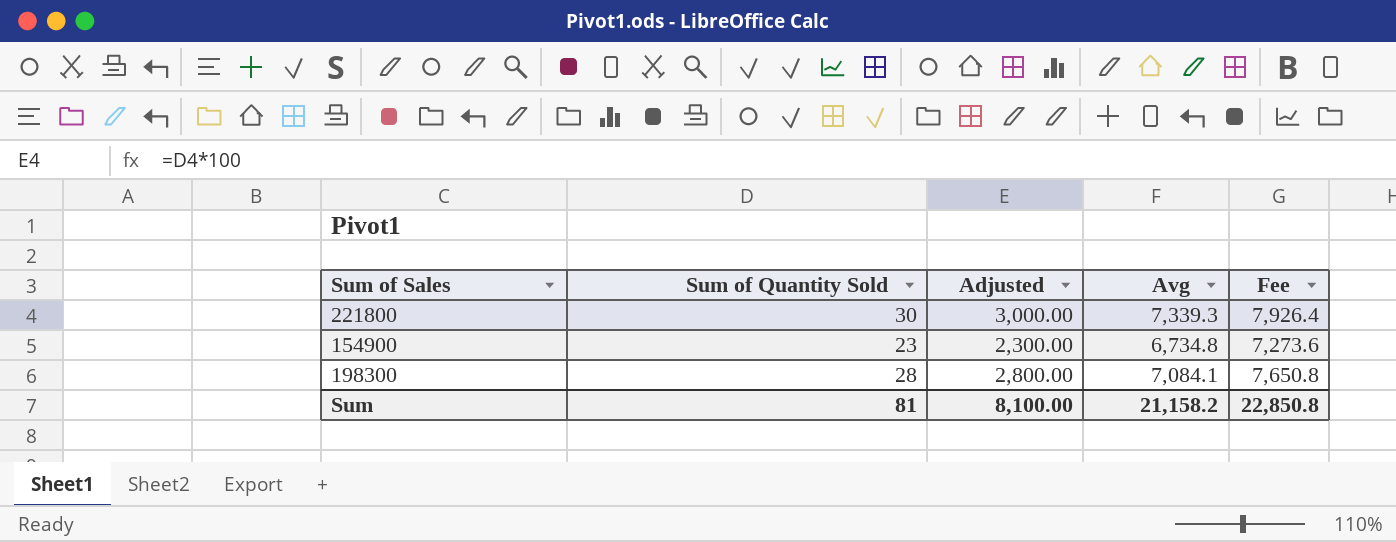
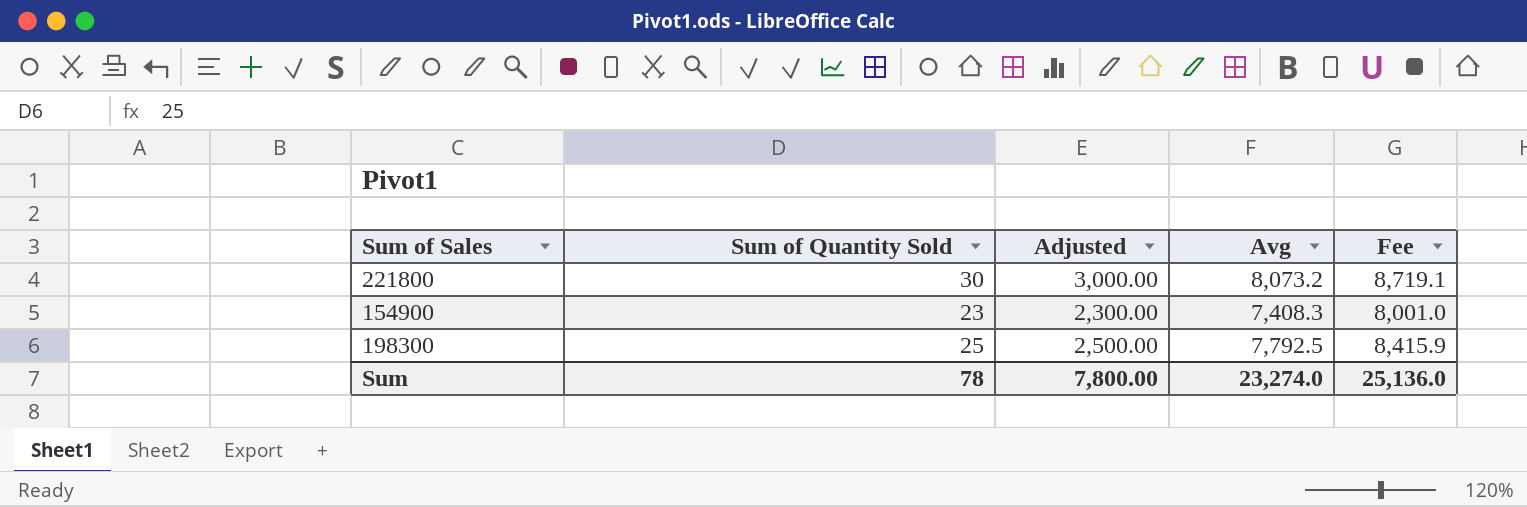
221800 | Avg: 7,339.3 -> 8,073.2
221800 | Fee: 7,926.4 -> 8,719.1
154900 | Avg: 6,734.8 -> 7,408.3
154900 | Fee: 7,273.6 -> 8,001.0
198300 | Sum of Quantity Sold: 28 -> 25
198300 | Adjusted: 2,800.00 -> 2,500.00
198300 | Avg: 7,084.1 -> 7,792.5
198300 | Fee: 7,650.8 -> 8,415.9
Sum | Sum of Quantity Sold: 81 -> 78
Sum | Adjusted: 8,100.00 -> 7,800.00
Sum | Avg: 21,158.2 -> 23,274.0
Sum | Fee: 22,850.8 -> 25,136.0

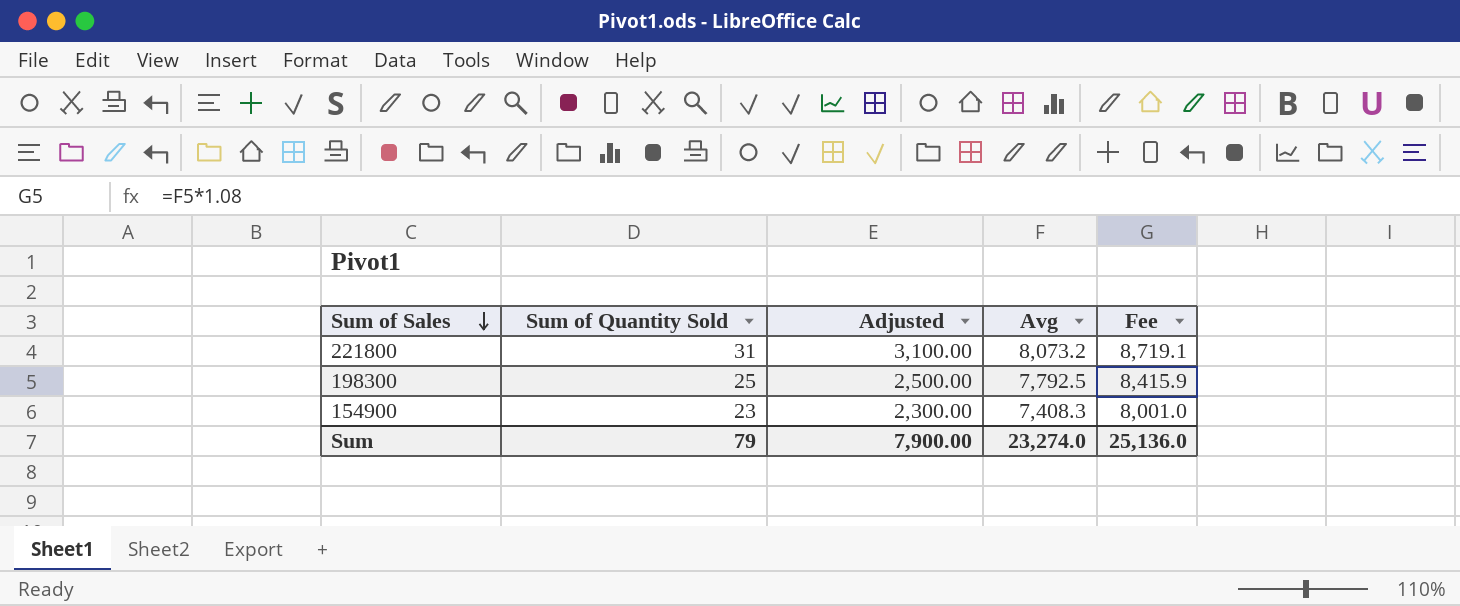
row order: none -> Sum of Sales descending
221800 | Sum of Quantity Sold: 30 -> 31
221800 | Adjusted: 3,000.00 -> 3,100.00
Sum | Sum of Quantity Sold: 78 -> 79
Sum | Adjusted: 7,800.00 -> 7,900.00

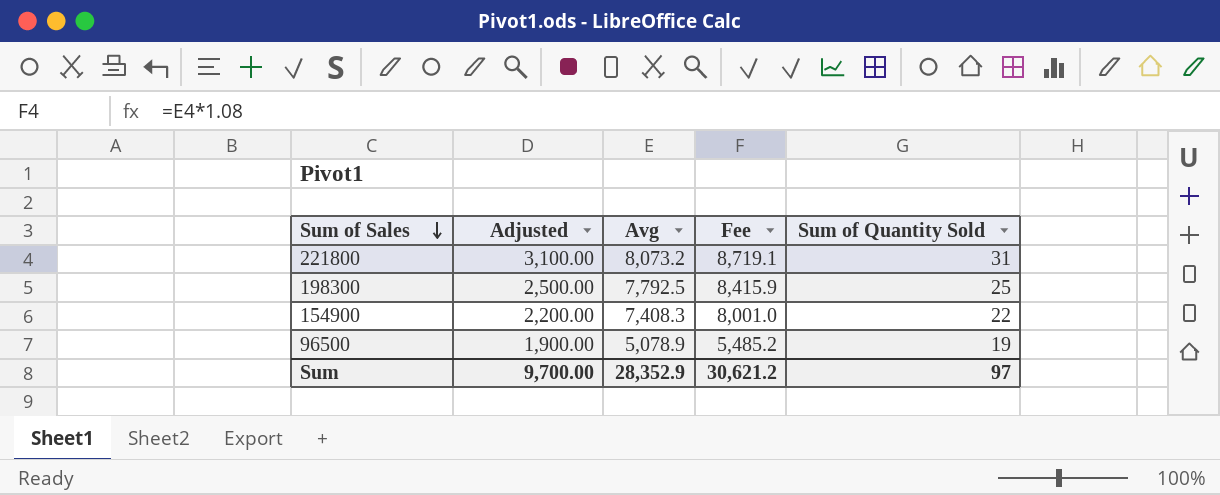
column Sum of Quantity Sold | position: 2 -> 5
154900 | Adjusted: 2,300.00 -> 2,200.00
154900 | Sum of Quantity Sold: 23 -> 22
row 96500: none -> 1,900.00 | 5,078.9 | 5,485.2 | 19
Sum | Adjusted: 7,900.00 -> 9,700.00
Sum | Avg: 23,274.0 -> 28,352.9
Sum | Fee: 25,136.0 -> 30,621.2
Sum | Sum of Quantity Sold: 79 -> 97

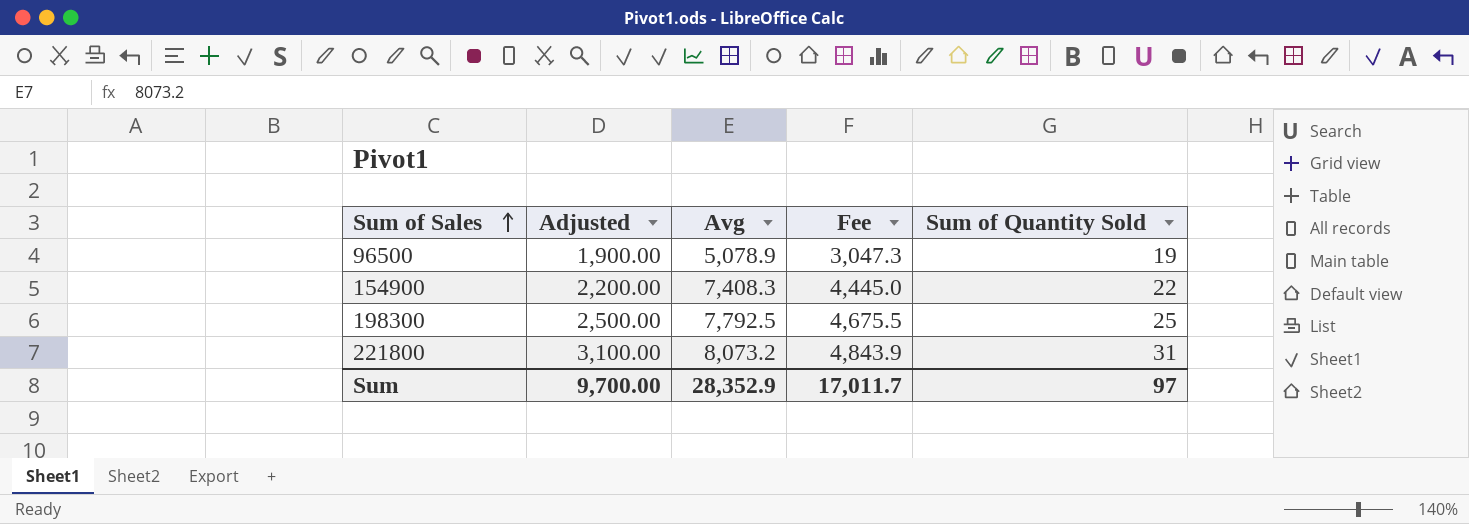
row order: Sum of Sales descending -> Sum of Sales ascending
column Fee | formula: [Avg] * 1.08 -> [Avg] * 0.6
Sum | Fee: 30,621.2 -> 17,011.7

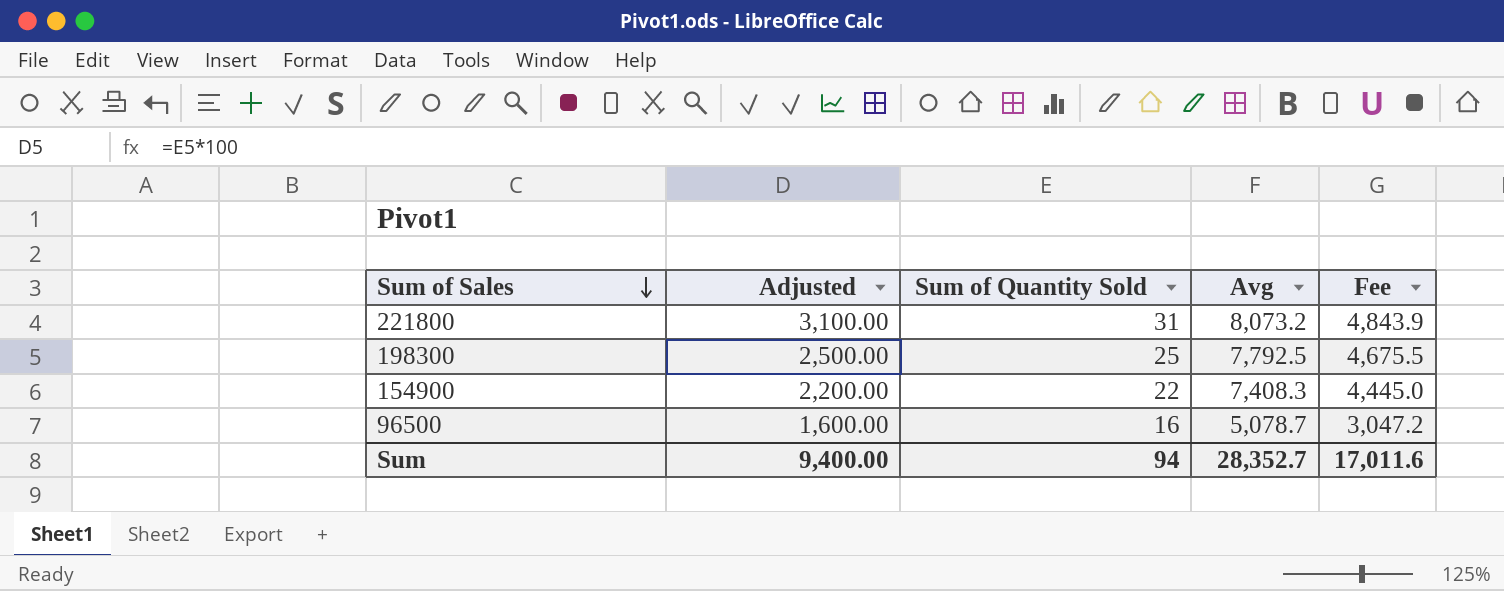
row order: Sum of Sales ascending -> Sum of Sales descending
column Sum of Quantity Sold | position: 5 -> 3
96500 | Adjusted: 1,900.00 -> 1,600.00
96500 | Sum of Quantity Sold: 19 -> 16
96500 | Avg: 5,078.9 -> 5,078.7
96500 | Fee: 3,047.3 -> 3,047.2
Sum | Adjusted: 9,700.00 -> 9,400.00
Sum | Sum of Quantity Sold: 97 -> 94
Sum | Avg: 28,352.9 -> 28,352.7
Sum | Fee: 17,011.7 -> 17,011.6

